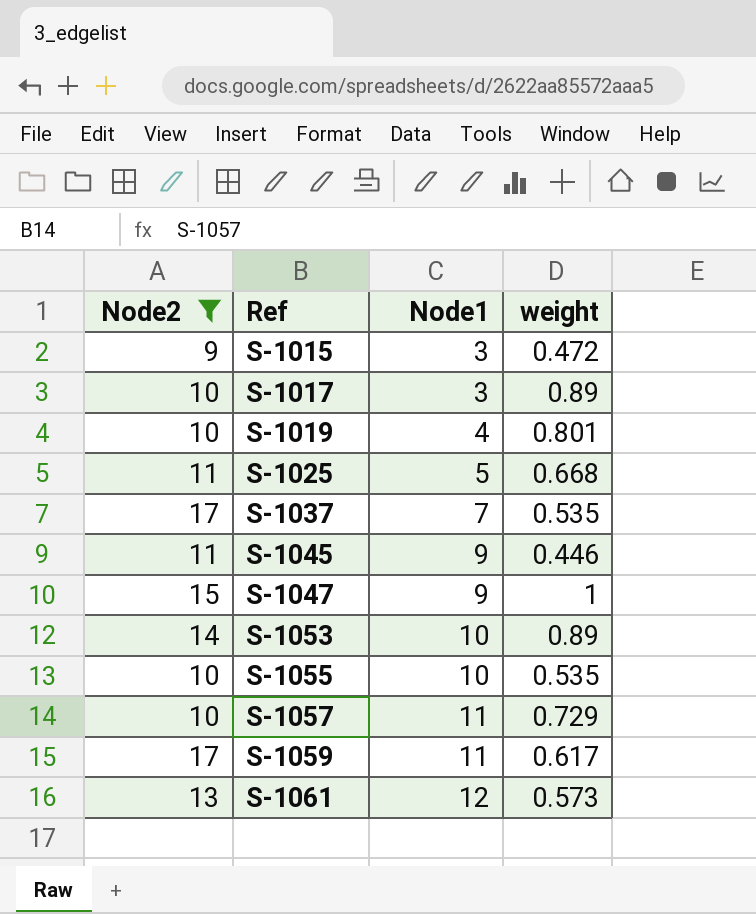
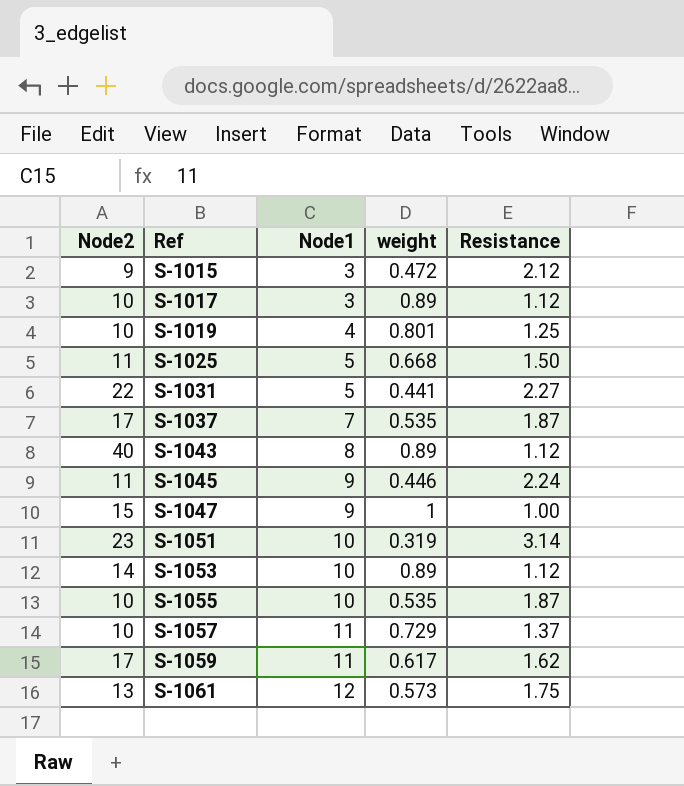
filter: Node2 <= 17 -> none
column Resistance | position: none -> 5

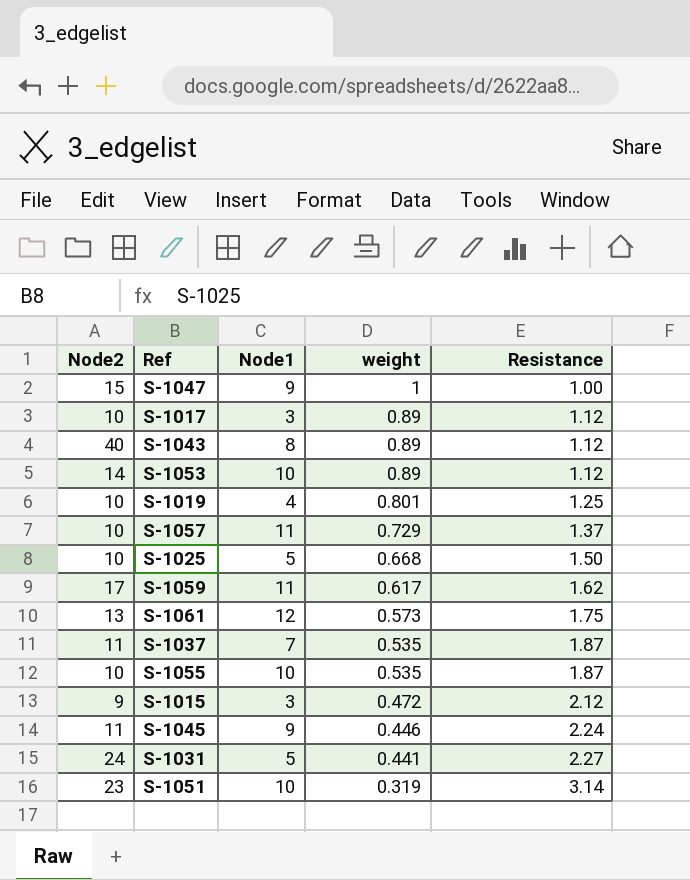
row order: Ref ascending -> weight descending
S-1025 | Node2: 11 -> 10
S-1037 | Node2: 17 -> 11
S-1031 | Node2: 22 -> 24

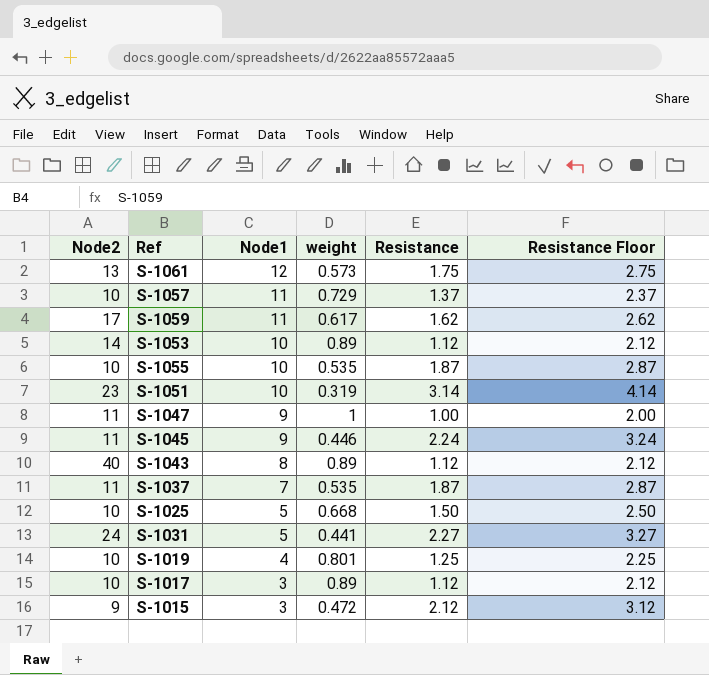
row order: weight descending -> Node1 descending
column Resistance Floor | formula: none -> [Resistance] + 1
S-1047 | Node2: 15 -> 11

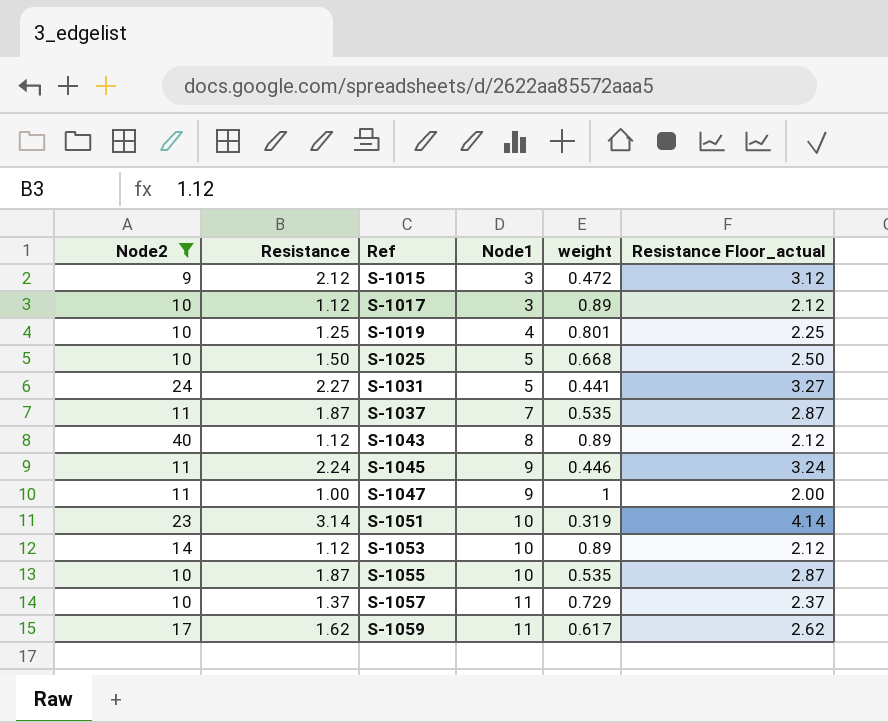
filter: none -> Node2 != 13
row order: Node1 descending -> Ref ascending
column Resistance | position: 5 -> 2
column name: Resistance Floor -> Resistance Floor_actual

